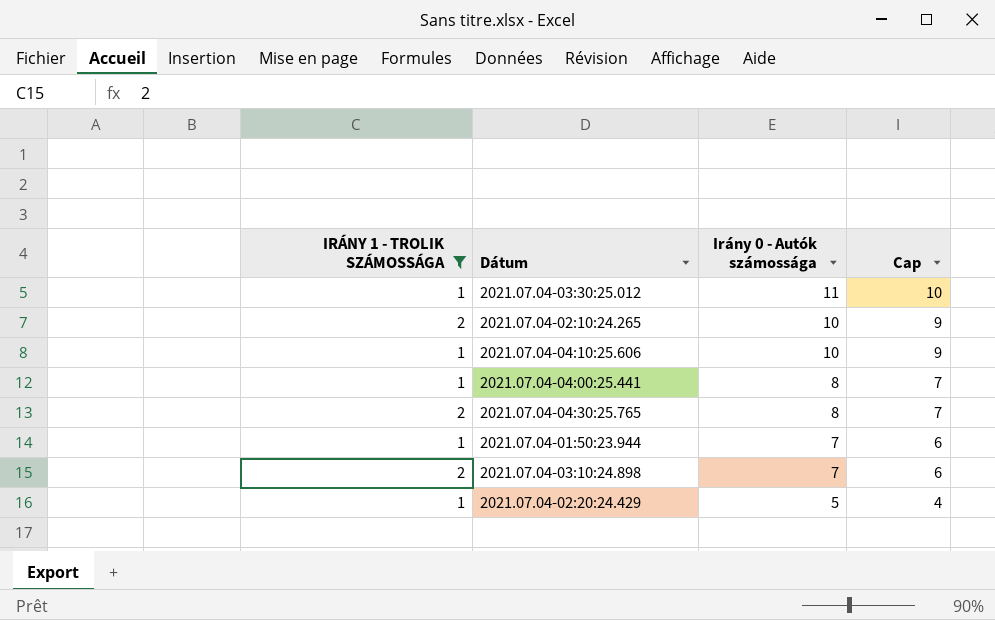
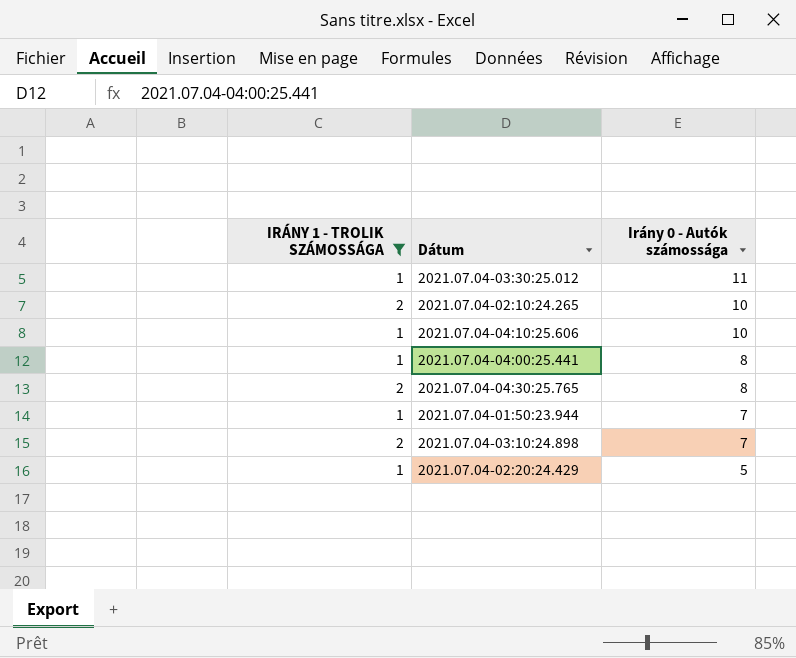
column Cap | formula: [Irány 0 - Autók számossága] - 1 -> none

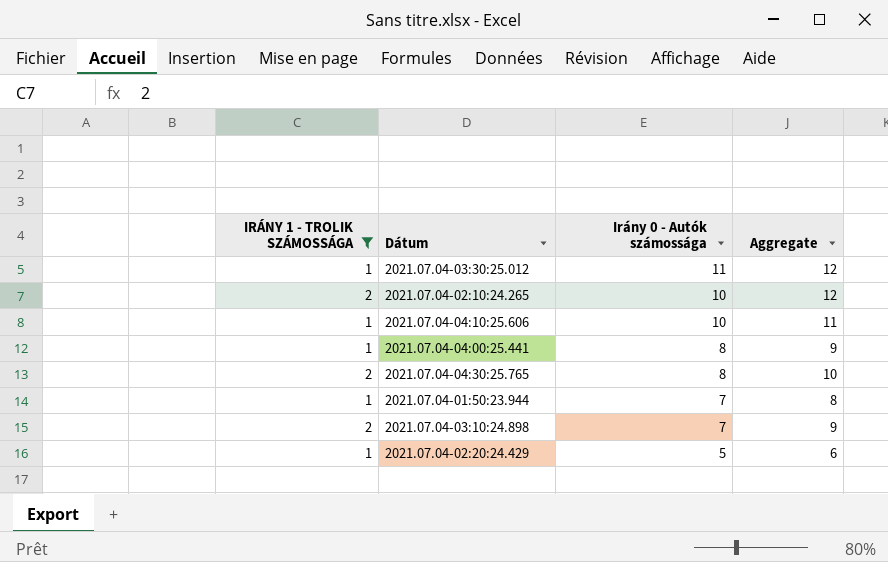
column Aggregate | formula: none -> [IRÁNY 1 - TROLIK SZÁMOSSÁGA] + [Irány 0 - Autók számossága]

